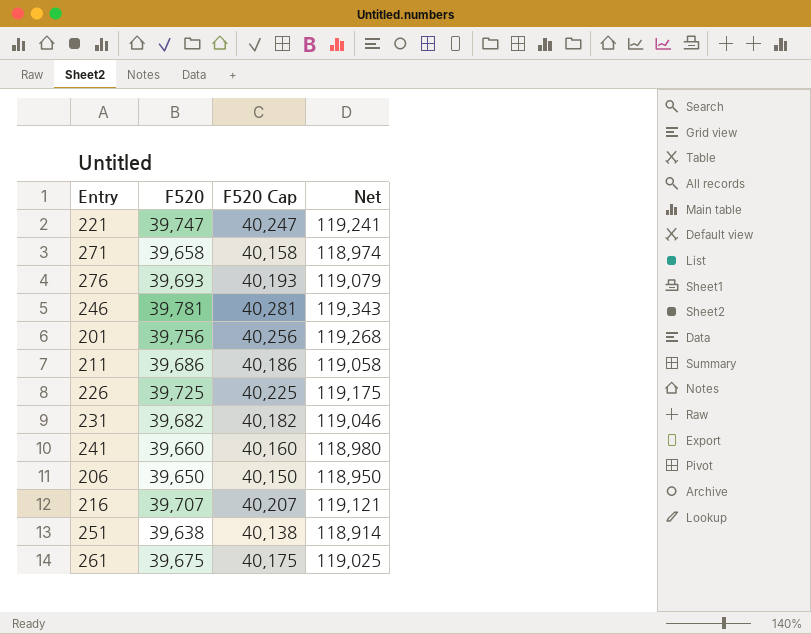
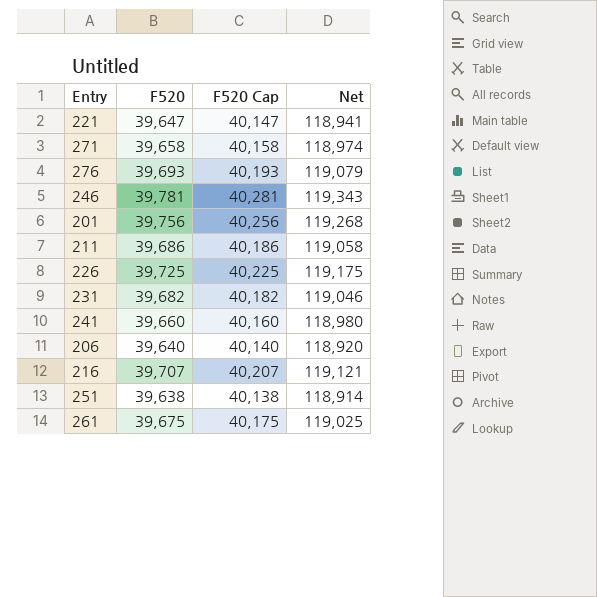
221 | F520: 39,747 -> 39,647
221 | F520 Cap: 40,247 -> 40,147
221 | Net: 119,241 -> 118,941
206 | F520: 39,650 -> 39,640
206 | F520 Cap: 40,150 -> 40,140
206 | Net: 118,950 -> 118,920

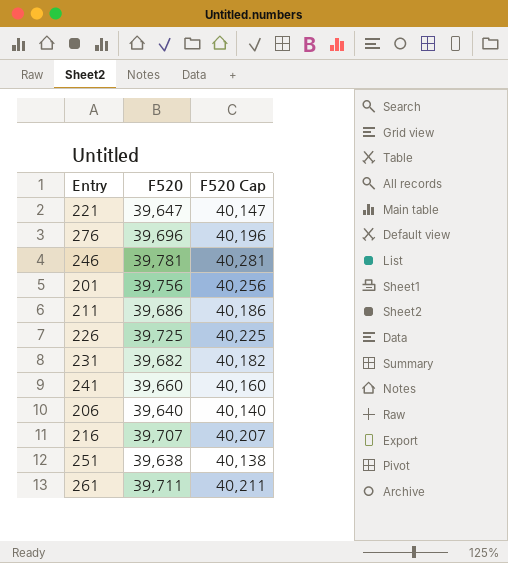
column Net | formula: [F520] * 3 -> none
row 271: 39,658 | 40,158 | 118,974 -> none
276 | F520: 39,693 -> 39,696
276 | F520 Cap: 40,193 -> 40,196
261 | F520: 39,675 -> 39,711
261 | F520 Cap: 40,175 -> 40,211

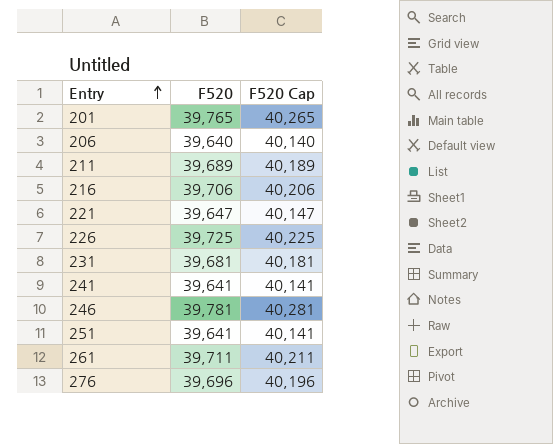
row order: none -> Entry ascending
201 | F520: 39,756 -> 39,765
201 | F520 Cap: 40,256 -> 40,265
211 | F520: 39,686 -> 39,689
211 | F520 Cap: 40,186 -> 40,189
216 | F520: 39,707 -> 39,706
216 | F520 Cap: 40,207 -> 40,206
231 | F520: 39,682 -> 39,681
231 | F520 Cap: 40,182 -> 40,181
241 | F520: 39,660 -> 39,641
241 | F520 Cap: 40,160 -> 40,141
251 | F520: 39,638 -> 39,641
251 | F520 Cap: 40,138 -> 40,141

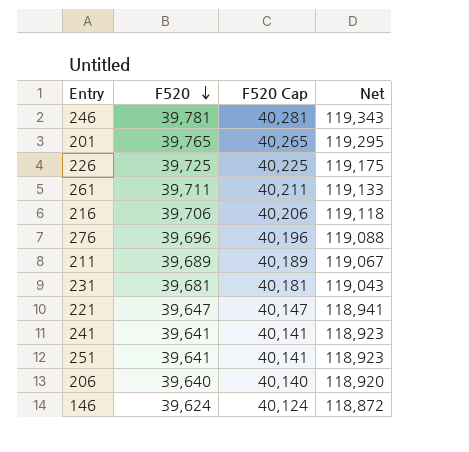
row order: Entry ascending -> F520 descending
column Net | formula: none -> [F520] * 3
row 146: none -> 39,624 | 40,124 | 118,872

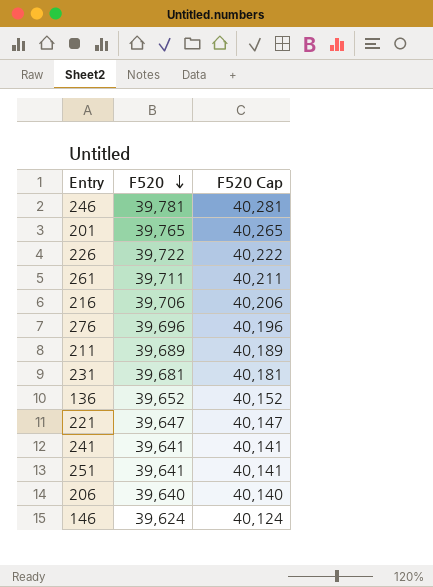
column Net | formula: [F520] * 3 -> none
226 | F520: 39,725 -> 39,722
226 | F520 Cap: 40,225 -> 40,222
row 136: none -> 39,652 | 40,152

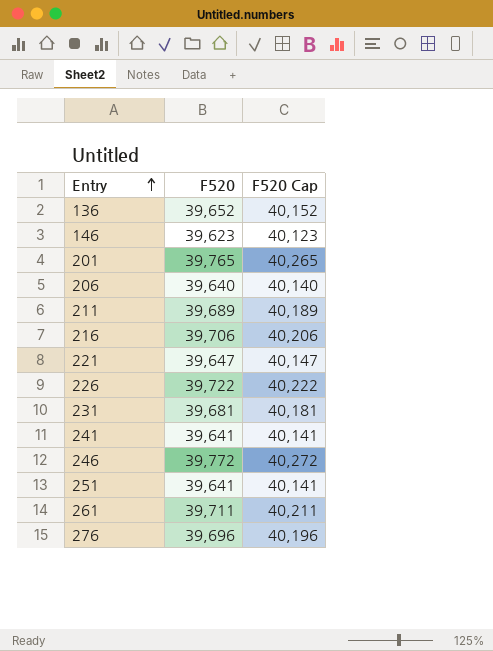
row order: F520 descending -> Entry ascending
146 | F520: 39,624 -> 39,623
146 | F520 Cap: 40,124 -> 40,123
246 | F520: 39,781 -> 39,772
246 | F520 Cap: 40,281 -> 40,272

